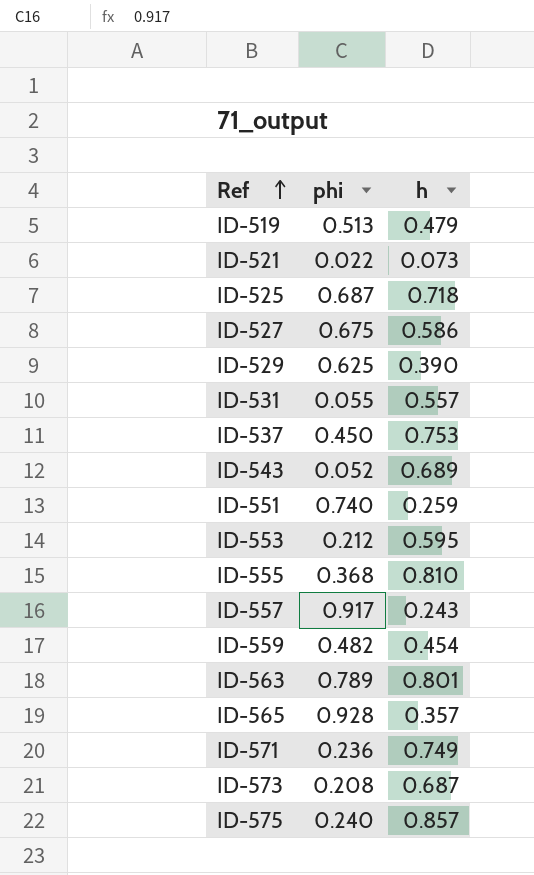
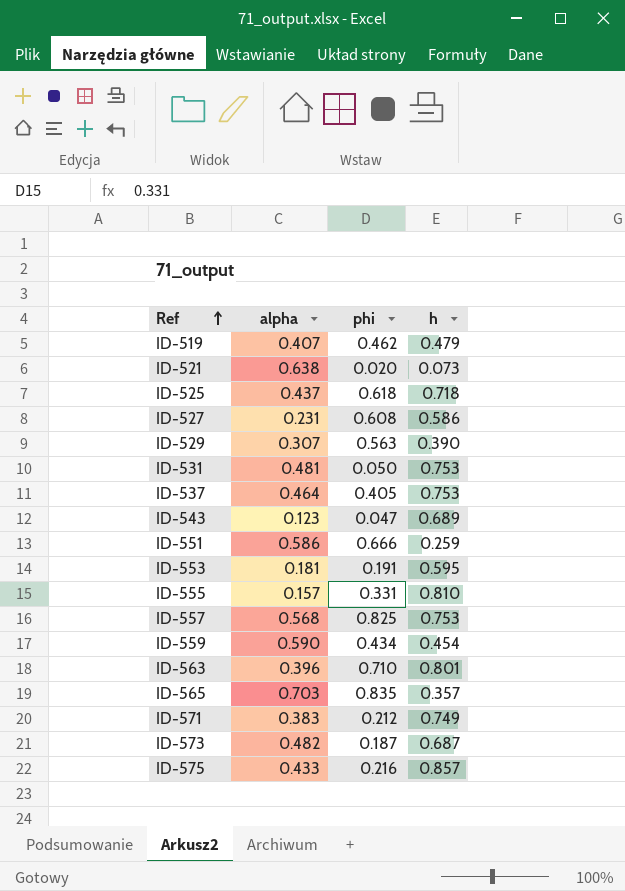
column alpha | position: none -> 2
ID-519 | phi: 0.513 -> 0.462
ID-521 | phi: 0.022 -> 0.020
ID-525 | phi: 0.687 -> 0.618
ID-527 | phi: 0.675 -> 0.608
ID-529 | phi: 0.625 -> 0.563
ID-531 | phi: 0.055 -> 0.050
ID-531 | h: 0.557 -> 0.753
ID-537 | phi: 0.450 -> 0.405
ID-543 | phi: 0.052 -> 0.047
ID-551 | phi: 0.740 -> 0.666
ID-553 | phi: 0.212 -> 0.191
ID-555 | phi: 0.368 -> 0.331
ID-557 | phi: 0.917 -> 0.825
ID-557 | h: 0.243 -> 0.753
ID-559 | phi: 0.482 -> 0.434
ID-563 | phi: 0.789 -> 0.710
ID-565 | phi: 0.928 -> 0.835
ID-571 | phi: 0.236 -> 0.212
ID-573 | phi: 0.208 -> 0.187
ID-575 | phi: 0.240 -> 0.216

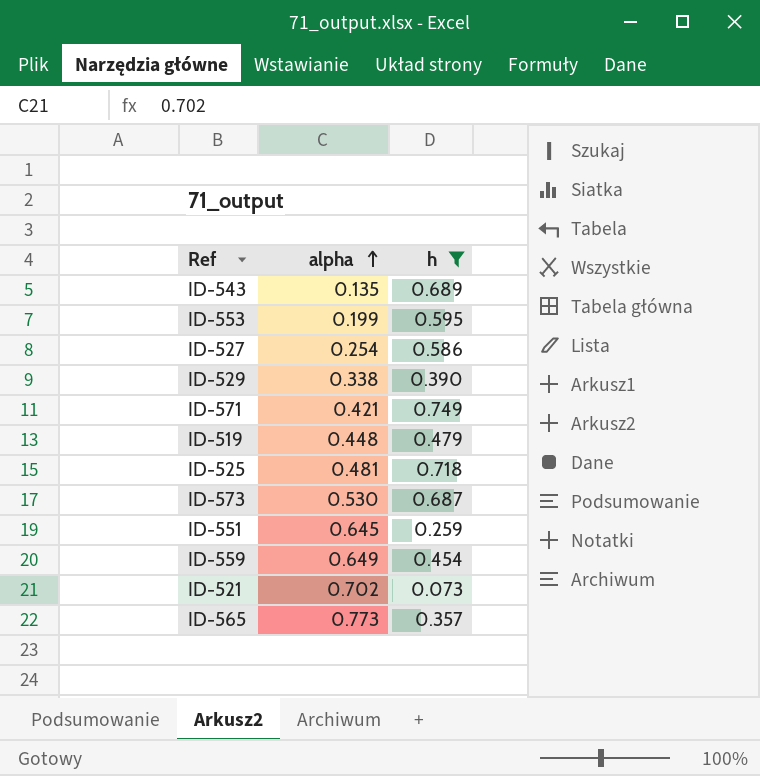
filter: none -> h <= 0.749
row order: Ref ascending -> alpha ascending
column phi | position: 3 -> none
ID-543 | alpha: 0.123 -> 0.135
ID-553 | alpha: 0.181 -> 0.199
ID-527 | alpha: 0.231 -> 0.254
ID-529 | alpha: 0.307 -> 0.338
ID-571 | alpha: 0.383 -> 0.421
ID-519 | alpha: 0.407 -> 0.448
ID-525 | alpha: 0.437 -> 0.481
ID-573 | alpha: 0.482 -> 0.530
ID-551 | alpha: 0.586 -> 0.645
ID-559 | alpha: 0.590 -> 0.649
ID-521 | alpha: 0.638 -> 0.702
ID-565 | alpha: 0.703 -> 0.773

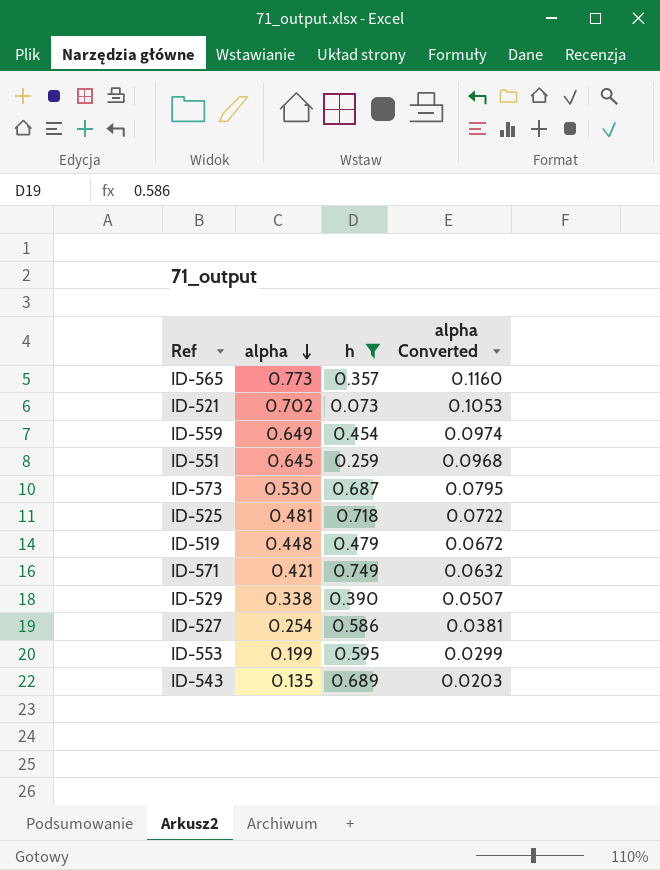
row order: alpha ascending -> alpha descending
column alpha Converted | formula: none -> [alpha] * 0.15

